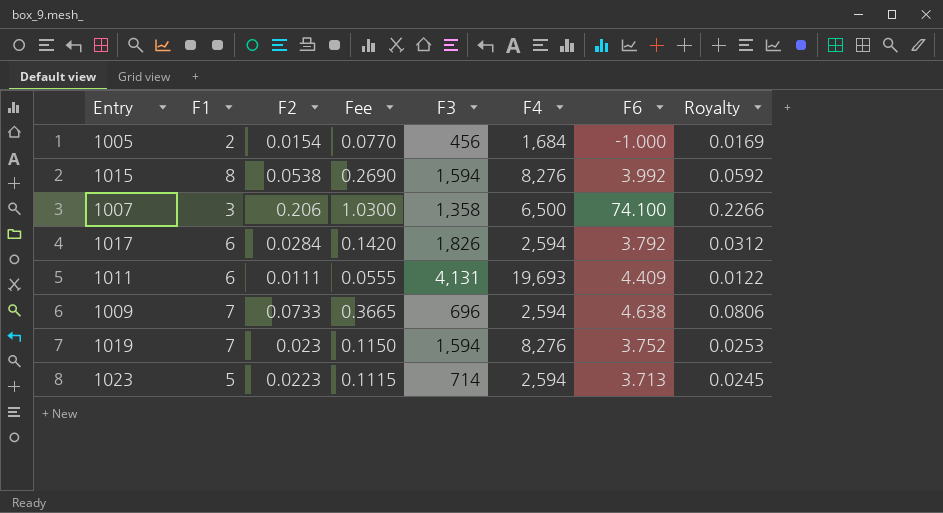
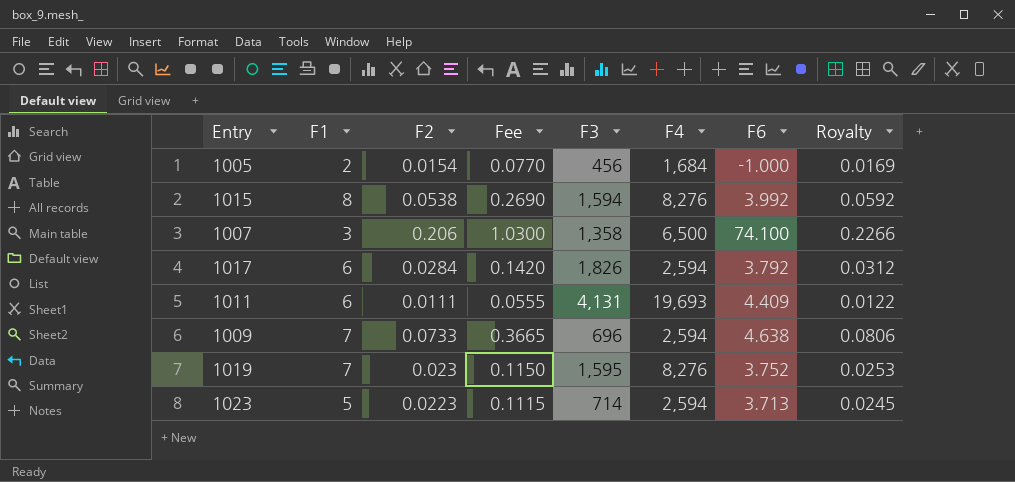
1019 | F3: 1,594 -> 1,595

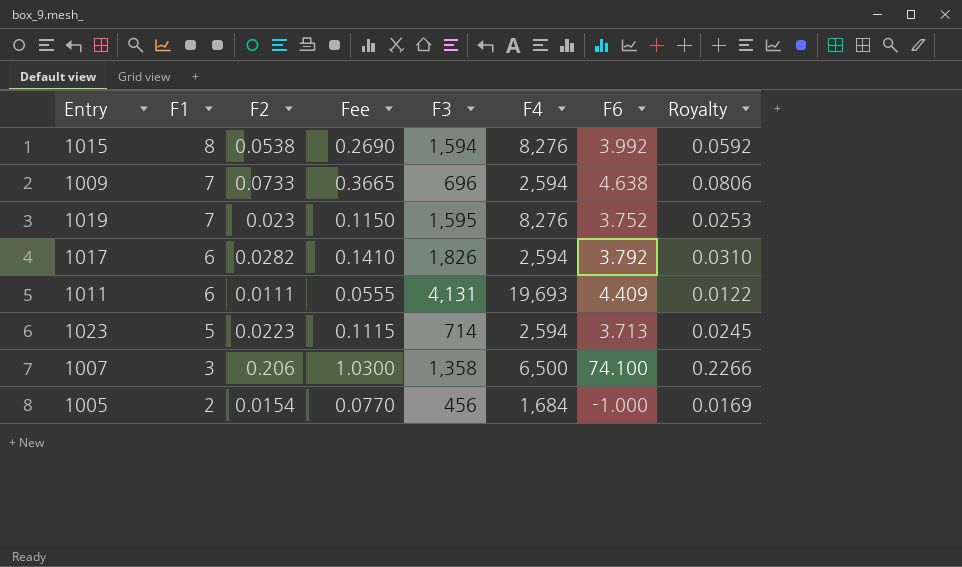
row order: none -> F1 descending
1017 | F2: 0.0284 -> 0.0282
1017 | Fee: 0.1420 -> 0.1410
1017 | Royalty: 0.0312 -> 0.0310

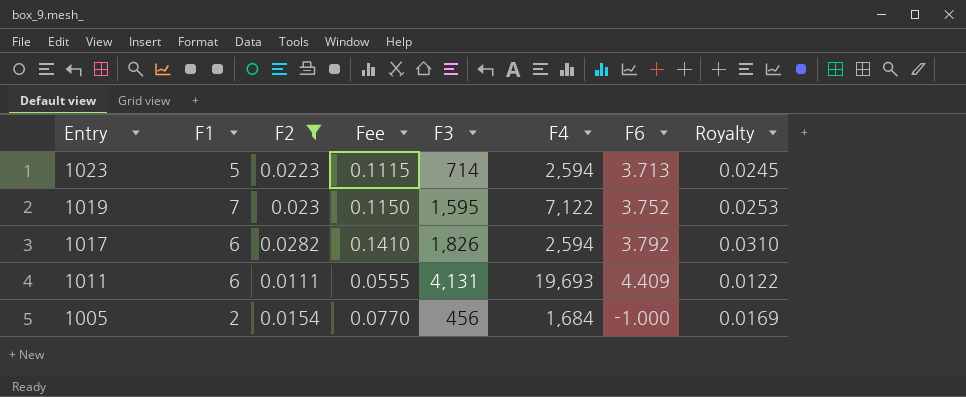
filter: none -> F2 <= 0.0282
row order: F1 descending -> Entry descending
1019 | F4: 8,276 -> 7,122

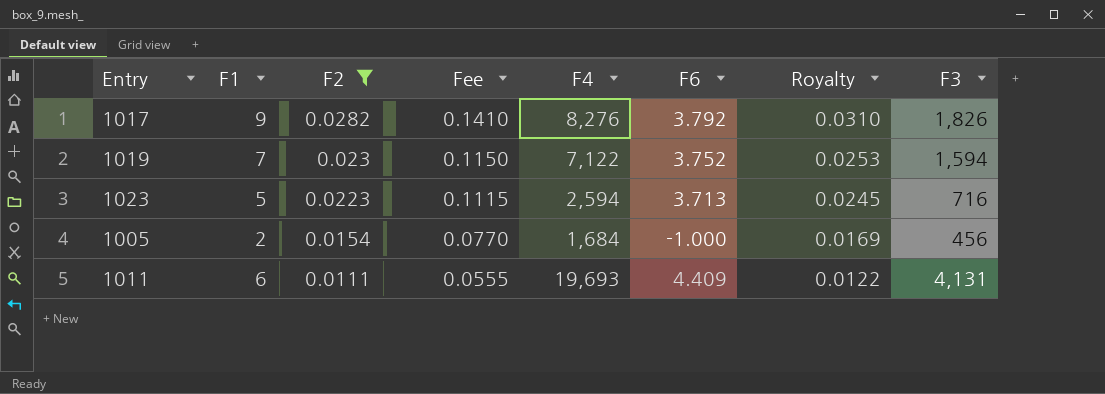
row order: Entry descending -> F2 descending
column F3 | position: 5 -> 8
1017 | F1: 6 -> 9
1017 | F4: 2,594 -> 8,276
1019 | F3: 1,595 -> 1,594
1023 | F3: 714 -> 716

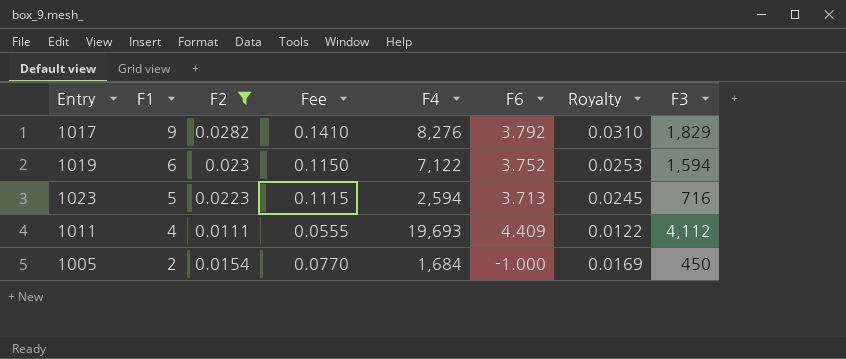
row order: F2 descending -> F1 descending
1017 | F3: 1,826 -> 1,829
1019 | F1: 7 -> 6
1011 | F1: 6 -> 4
1011 | F3: 4,131 -> 4,112
1005 | F3: 456 -> 450

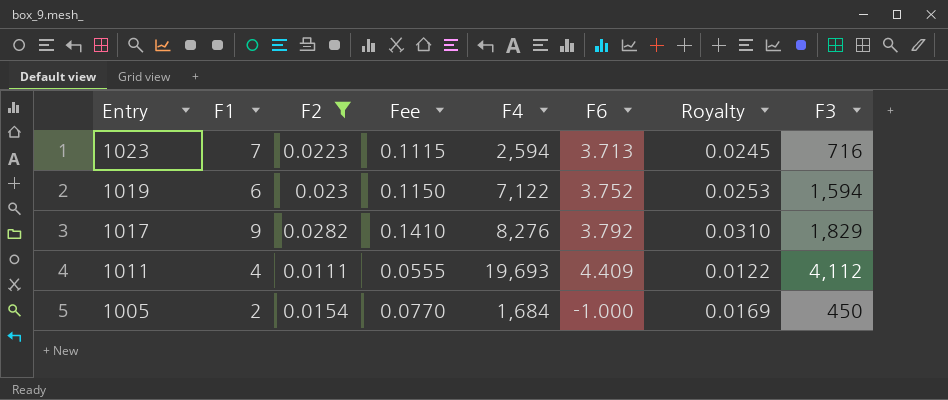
row order: F1 descending -> Entry descending
1023 | F1: 5 -> 7

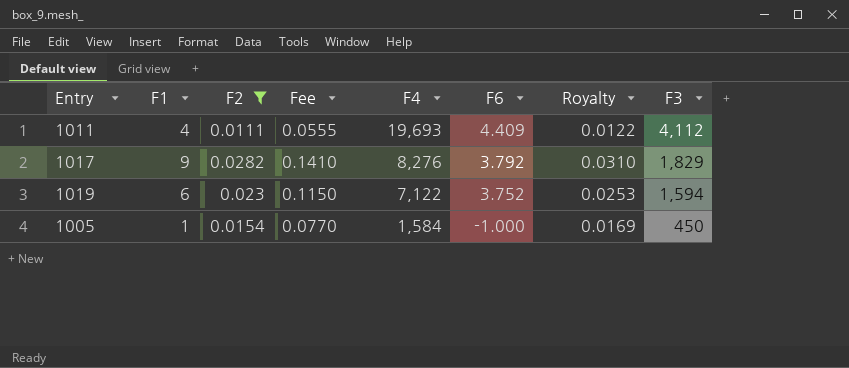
row order: Entry descending -> F4 descending
row 1023: 7 | 0.0223 | 0.1115 | 2,594 | 3.713 | 0.0245 | 716 -> none
1005 | F1: 2 -> 1
1005 | F4: 1,684 -> 1,584

